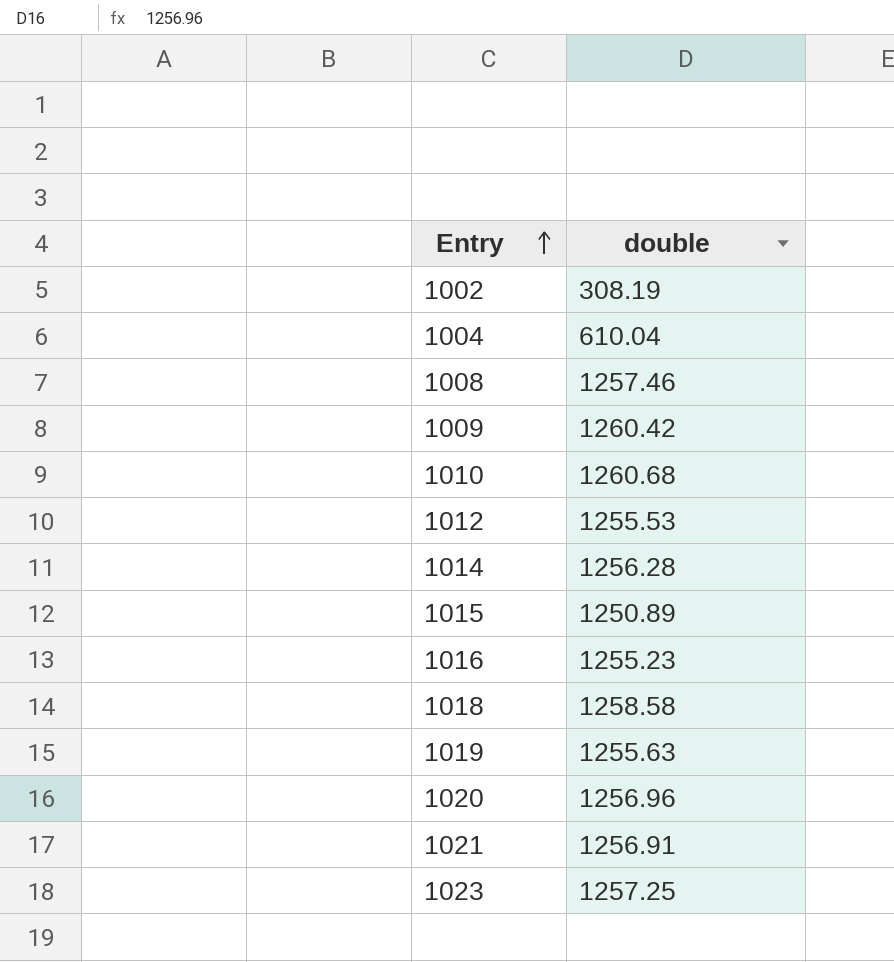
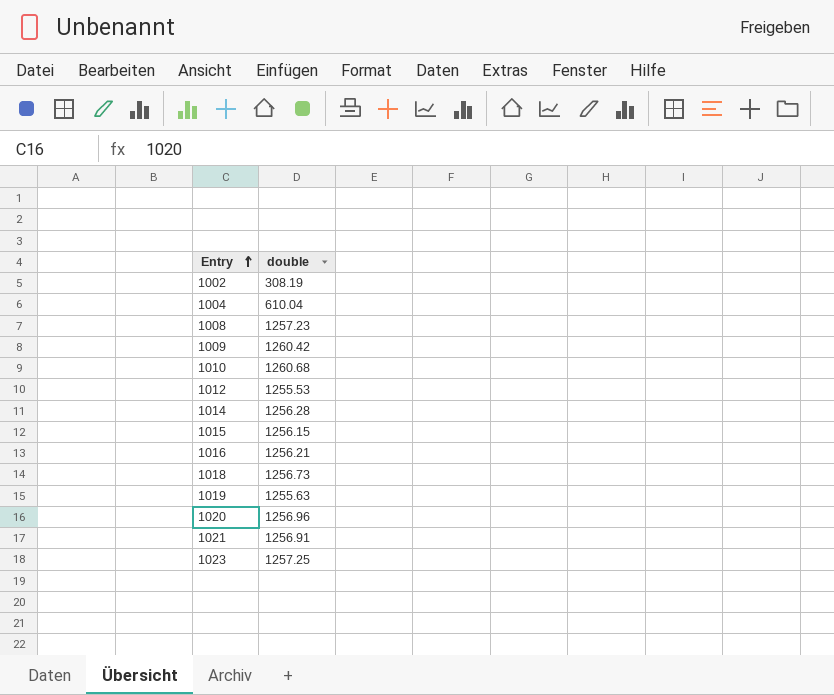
1008 | double: 1257.46 -> 1257.23
1015 | double: 1250.89 -> 1256.15
1016 | double: 1255.23 -> 1256.21
1018 | double: 1258.58 -> 1256.73

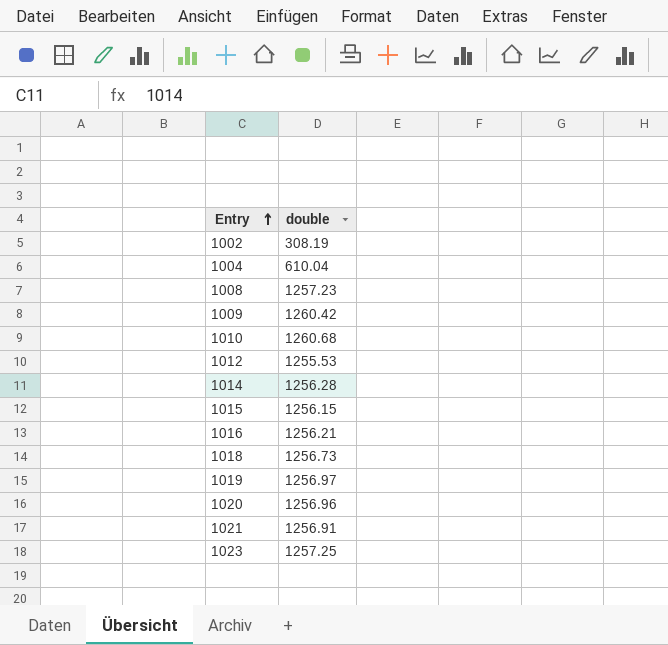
1019 | double: 1255.63 -> 1256.97

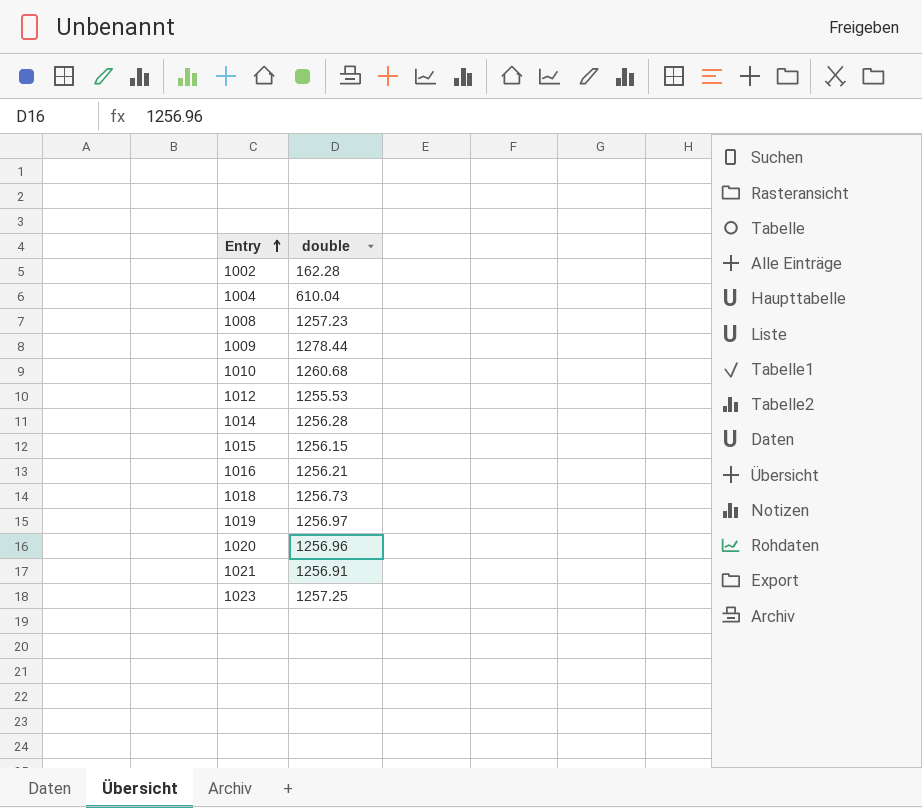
1002 | double: 308.19 -> 162.28
1009 | double: 1260.42 -> 1278.44

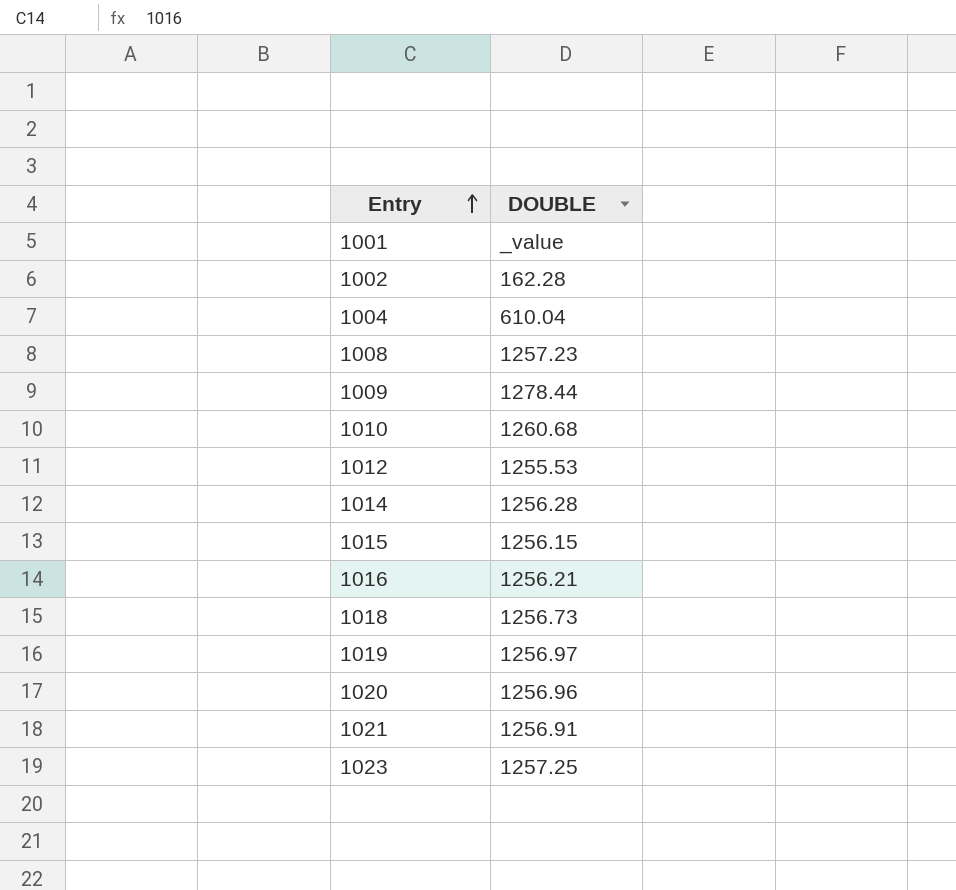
column name: double -> DOUBLE
row 1001: none -> _value

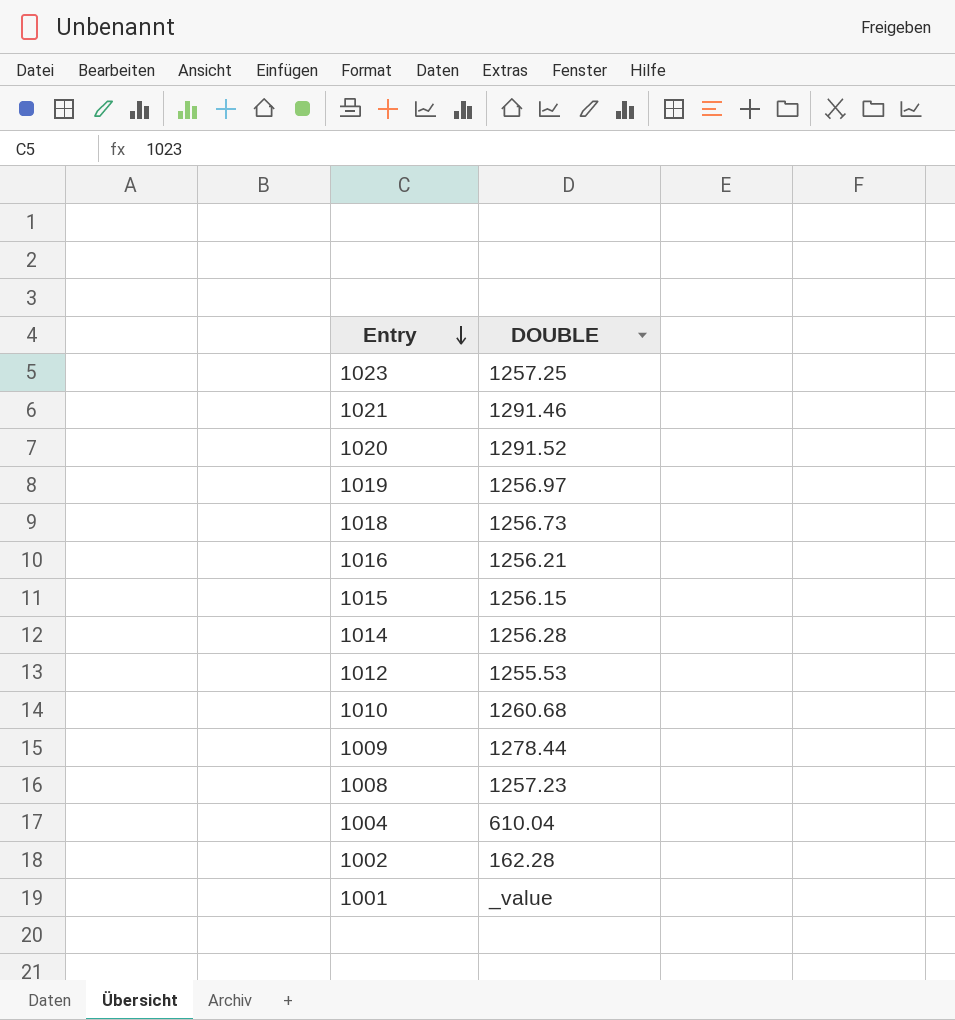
row order: Entry ascending -> Entry descending
1021 | DOUBLE: 1256.91 -> 1291.46
1020 | DOUBLE: 1256.96 -> 1291.52

